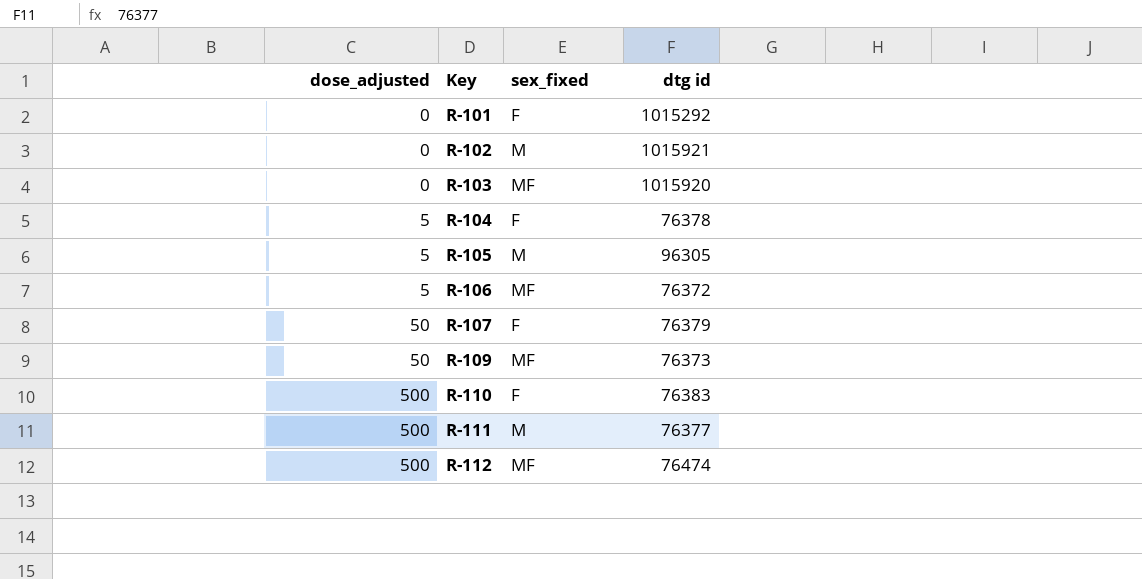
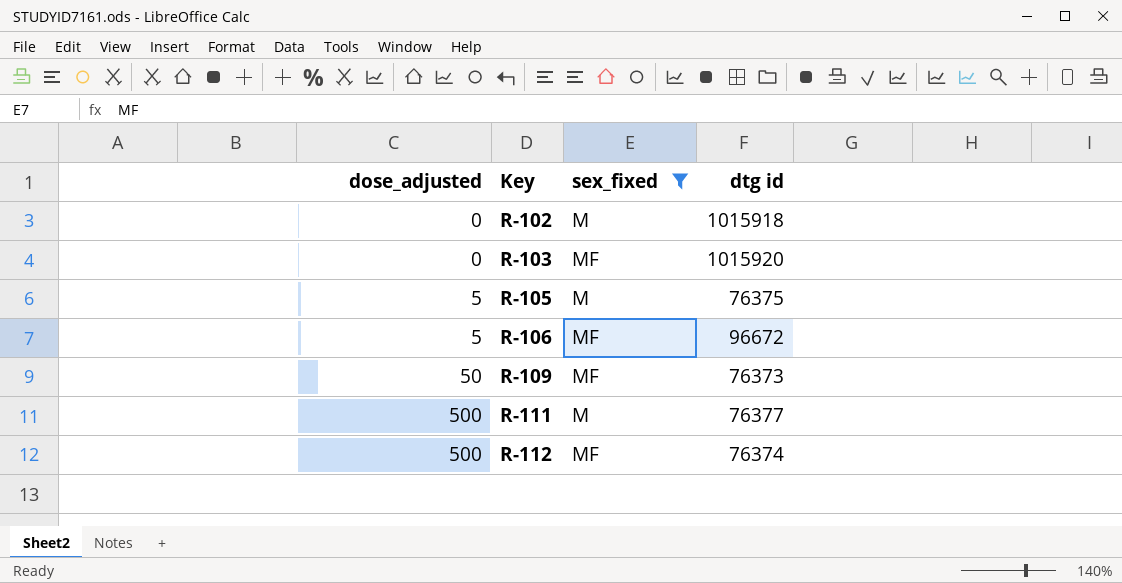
filter: none -> sex_fixed != F
R-102 | dtg id: 1015921 -> 1015918
R-105 | dtg id: 96305 -> 76375
R-106 | dtg id: 76372 -> 96672
R-112 | dtg id: 76474 -> 76374

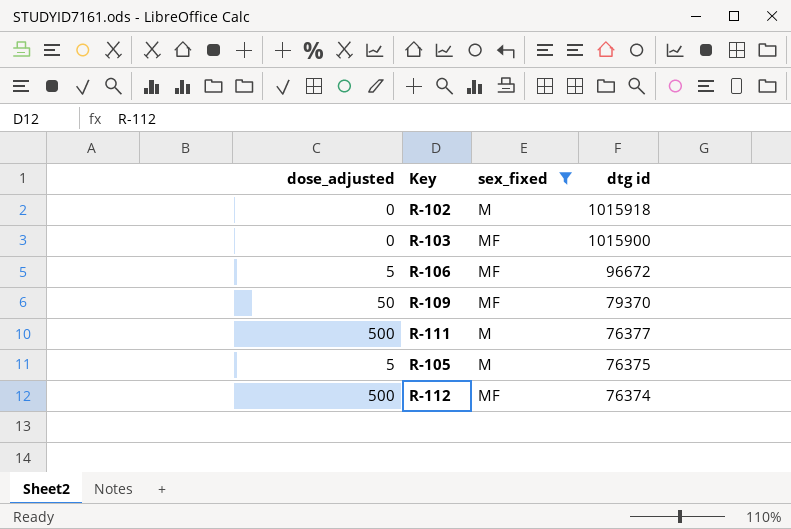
row order: dose_adjusted ascending -> dtg id descending
R-103 | dtg id: 1015920 -> 1015900
R-109 | dtg id: 76373 -> 79370

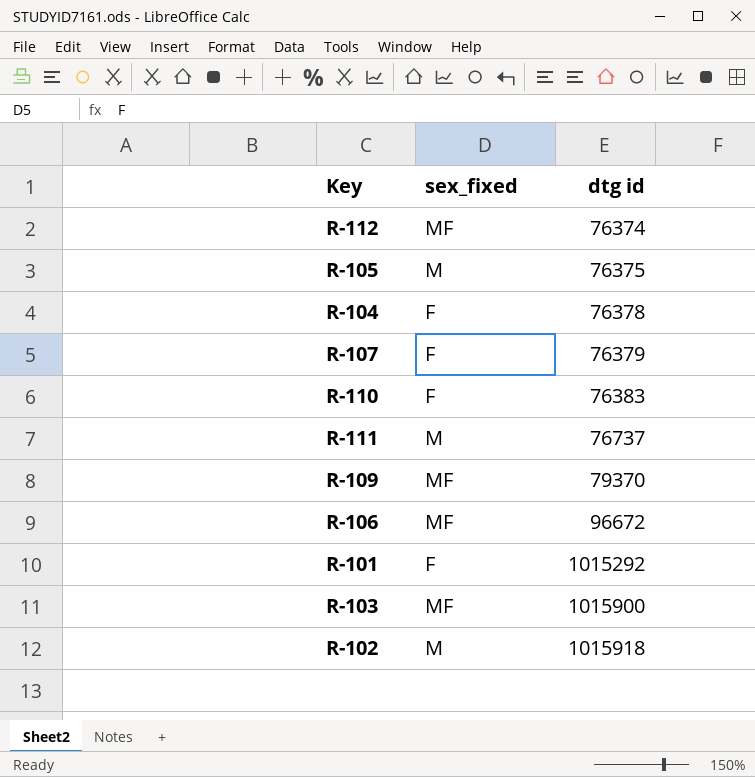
filter: sex_fixed != F -> none
row order: dtg id descending -> dtg id ascending
column dose_adjusted | position: 1 -> none
R-111 | dtg id: 76377 -> 76737

